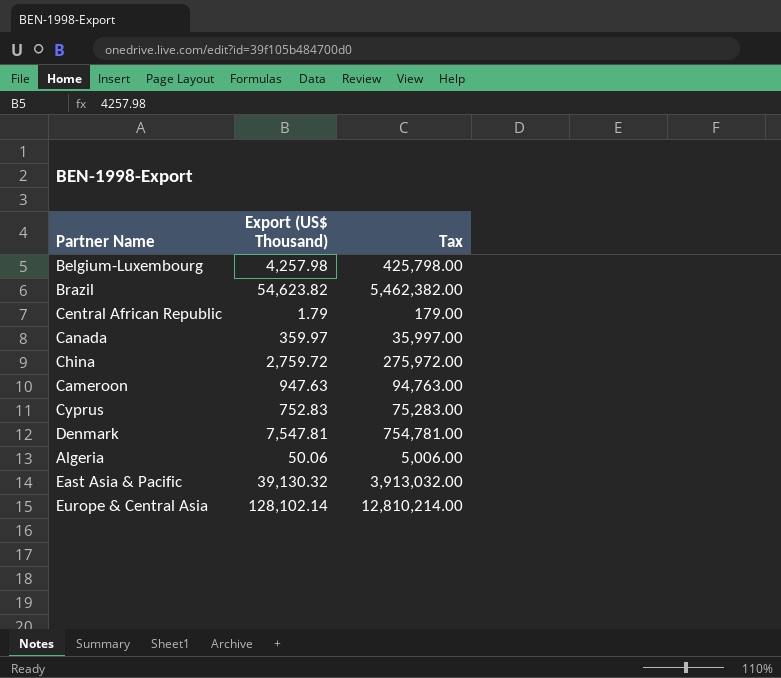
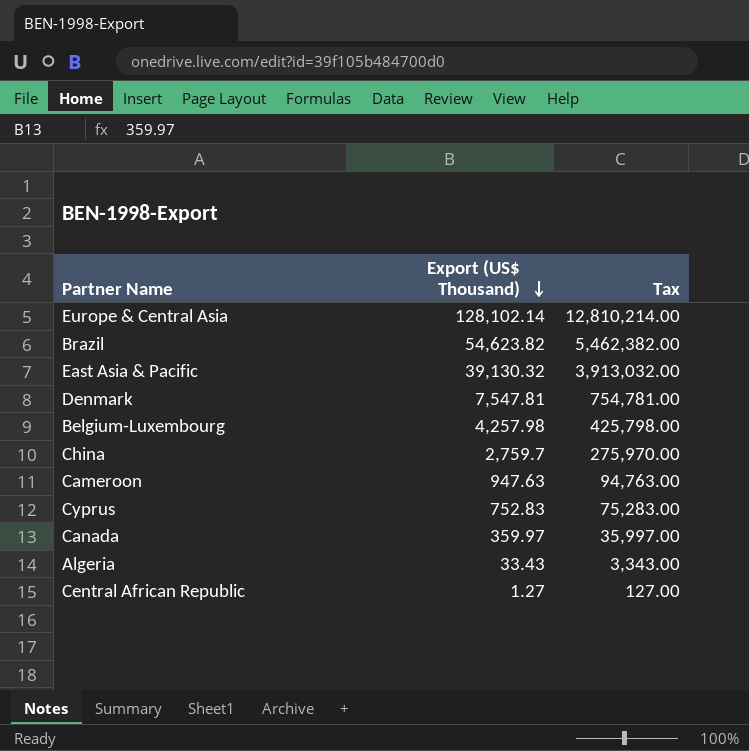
row order: none -> Export (US$ Thousand) descending
China | Export (US$ Thousand): 2,759.72 -> 2,759.7
China | Tax: 275,972.00 -> 275,970.00
Algeria | Export (US$ Thousand): 50.06 -> 33.43
Algeria | Tax: 5,006.00 -> 3,343.00
Central African Republic | Export (US$ Thousand): 1.79 -> 1.27
Central African Republic | Tax: 179.00 -> 127.00

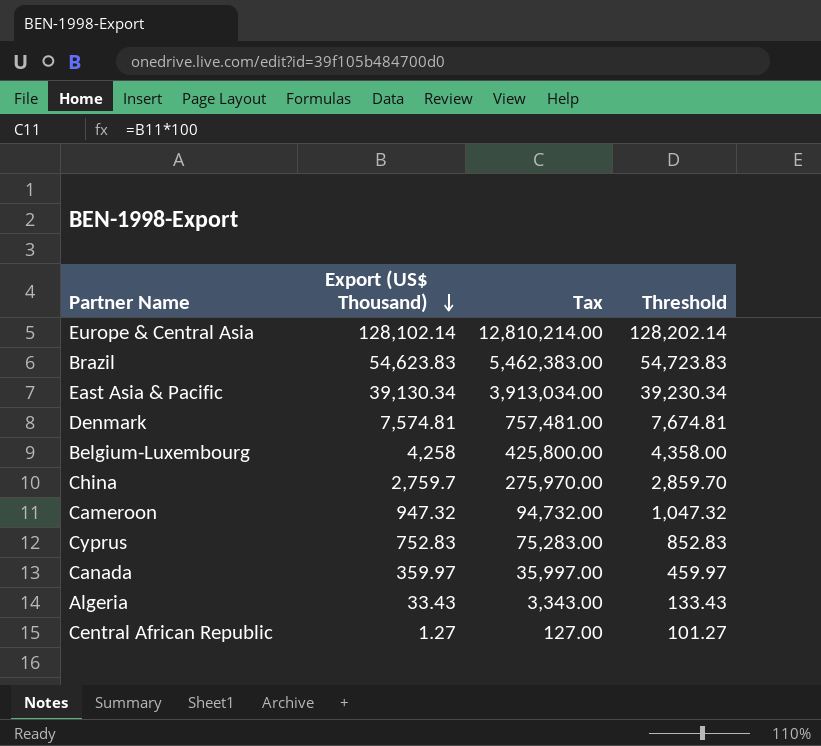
column Threshold | formula: none -> [Export (US$ Thousand)] + 100
Brazil | Export (US$ Thousand): 54,623.82 -> 54,623.83
Brazil | Tax: 5,462,382.00 -> 5,462,383.00
East Asia & Pacific | Export (US$ Thousand): 39,130.32 -> 39,130.34
East Asia & Pacific | Tax: 3,913,032.00 -> 3,913,034.00
Denmark | Export (US$ Thousand): 7,547.81 -> 7,574.81
Denmark | Tax: 754,781.00 -> 757,481.00
Belgium-Luxembourg | Export (US$ Thousand): 4,257.98 -> 4,258
Belgium-Luxembourg | Tax: 425,798.00 -> 425,800.00
Cameroon | Export (US$ Thousand): 947.63 -> 947.32
Cameroon | Tax: 94,763.00 -> 94,732.00

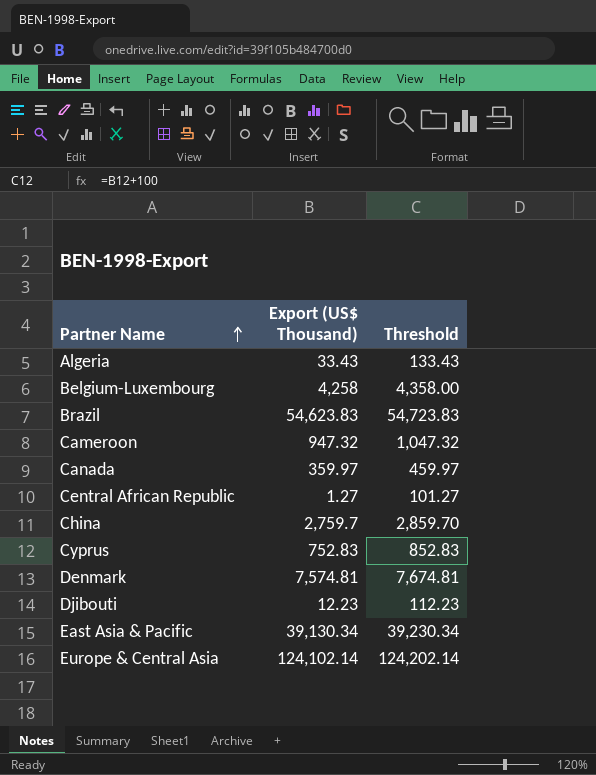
row order: Export (US$ Thousand) descending -> Partner Name ascending
column Tax | formula: [Export (US$ Thousand)] * 100 -> none
row Djibouti: none -> 12.23 | 112.23
Europe & Central Asia | Export (US$ Thousand): 128,102.14 -> 124,102.14
Europe & Central Asia | Threshold: 128,202.14 -> 124,202.14

